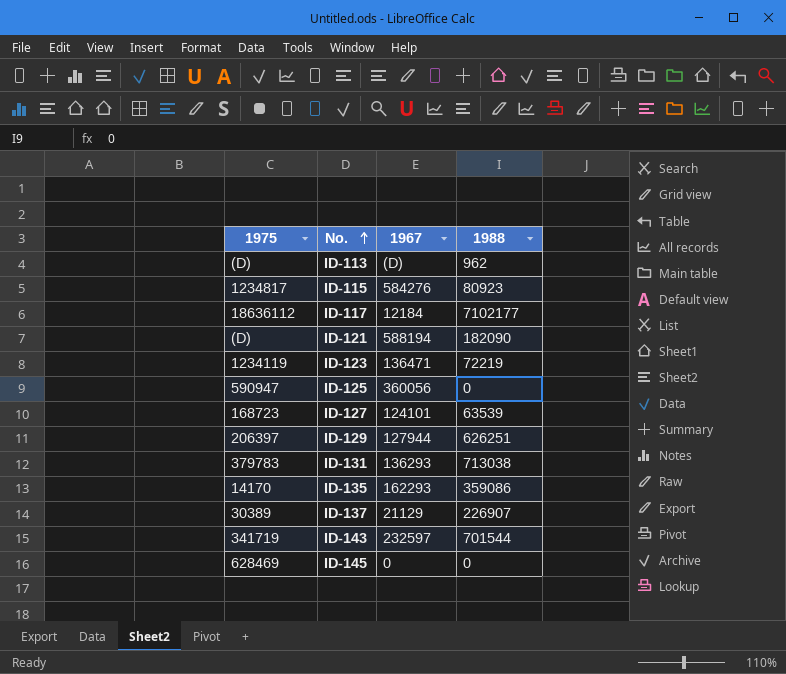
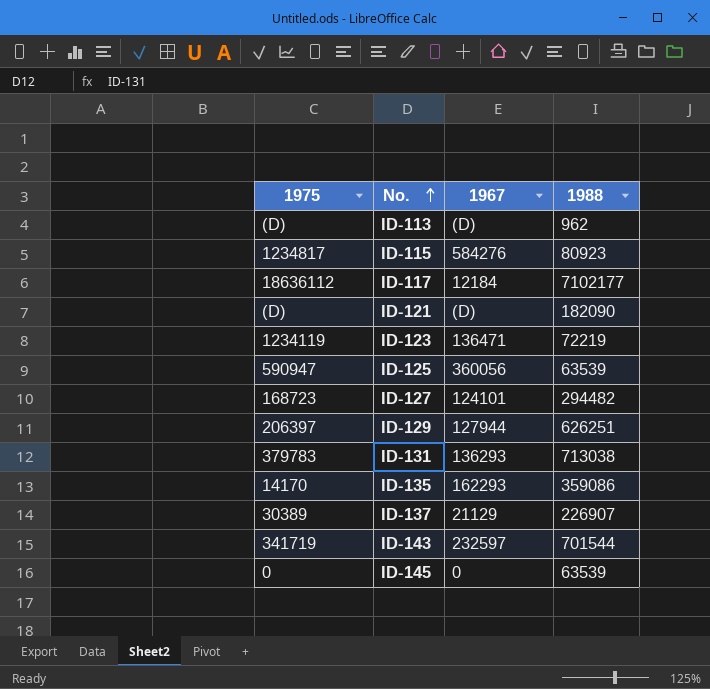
ID-121 | 1967: 588194 -> (D)
ID-125 | 1988: 0 -> 63539
ID-127 | 1988: 63539 -> 294482
ID-145 | 1975: 628469 -> 0
ID-145 | 1988: 0 -> 63539

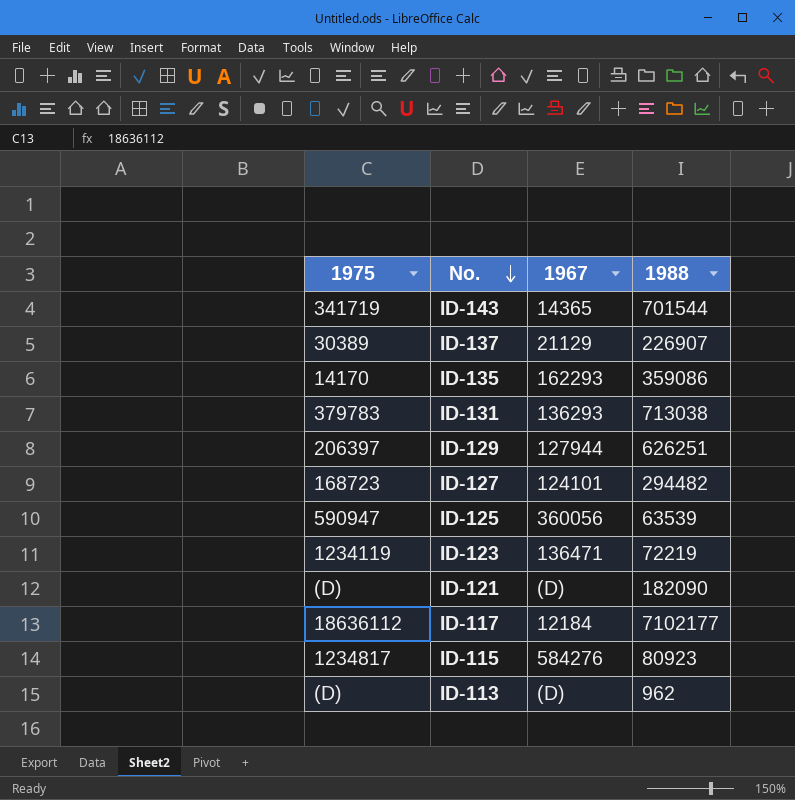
row order: No. ascending -> No. descending
row ID-145: 0 | 0 | 63539 -> none
ID-143 | 1967: 232597 -> 14365

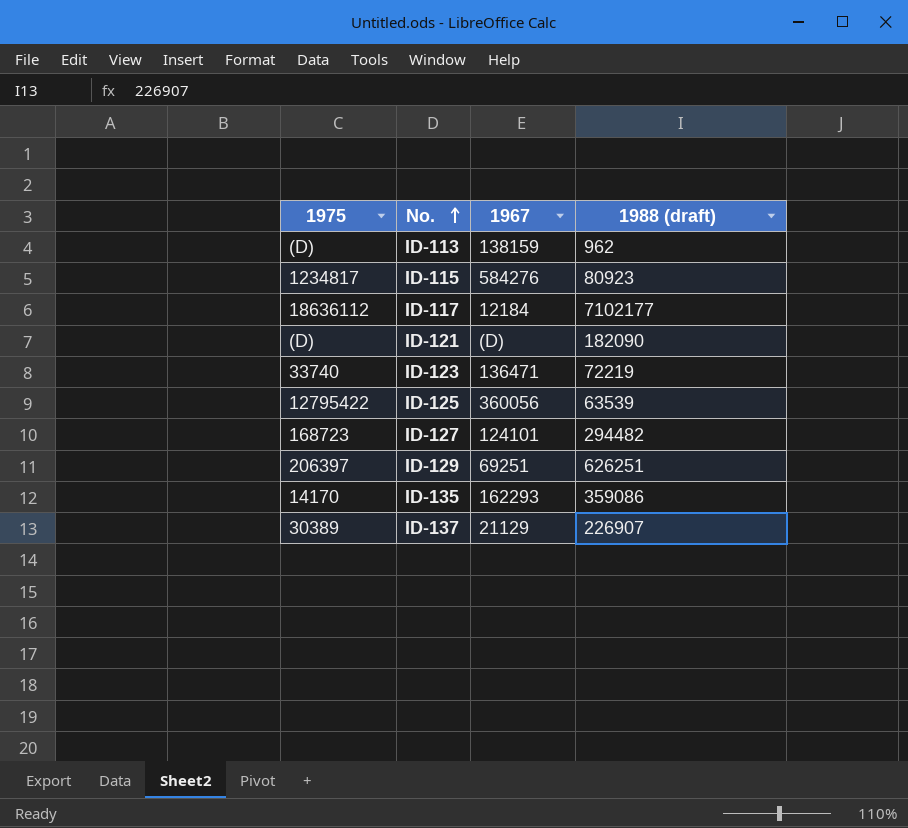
row order: No. descending -> No. ascending
column name: 1988 -> 1988 (draft)
row ID-143: 341719 | 14365 | 701544 -> none
row ID-131: 379783 | 136293 | 713038 -> none
ID-113 | 1967: (D) -> 138159
ID-123 | 1975: 1234119 -> 33740
ID-125 | 1975: 590947 -> 12795422
ID-129 | 1967: 127944 -> 69251

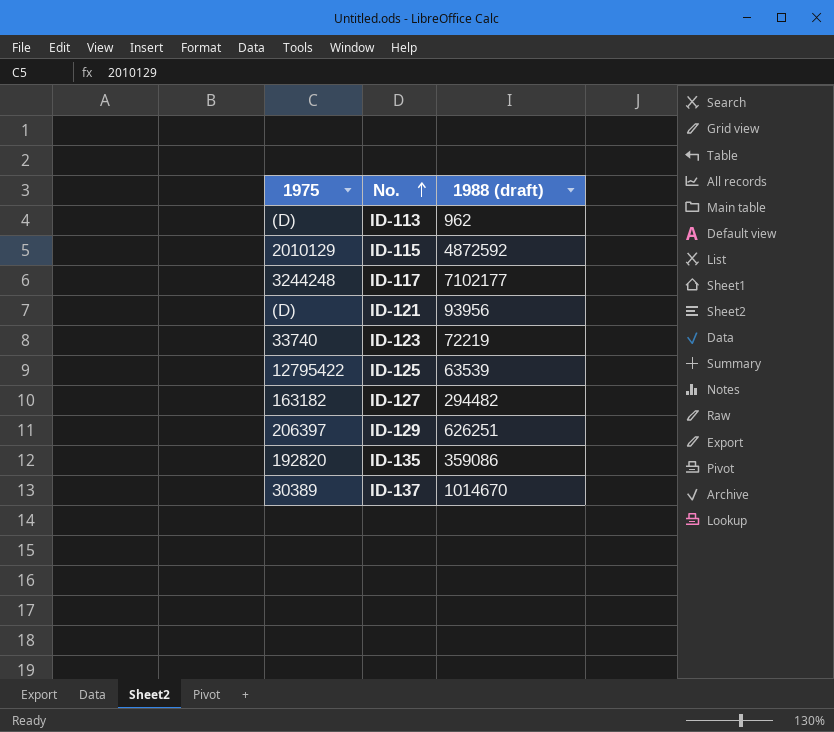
column 1967 | position: 3 -> none
ID-115 | 1975: 1234817 -> 2010129
ID-115 | 1988 (draft): 80923 -> 4872592
ID-117 | 1975: 18636112 -> 3244248
ID-121 | 1988 (draft): 182090 -> 93956
ID-127 | 1975: 168723 -> 163182
ID-135 | 1975: 14170 -> 192820
ID-137 | 1988 (draft): 226907 -> 1014670

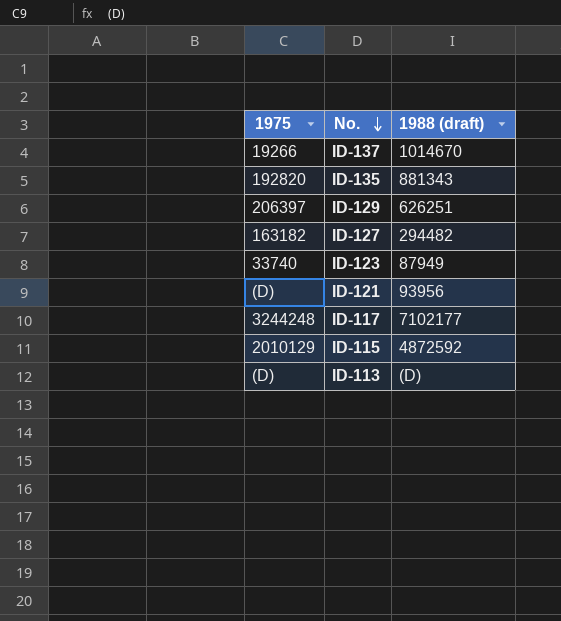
row order: No. ascending -> No. descending
row ID-125: 12795422 | 63539 -> none
ID-137 | 1975: 30389 -> 19266
ID-135 | 1988 (draft): 359086 -> 881343
ID-123 | 1988 (draft): 72219 -> 87949
ID-113 | 1988 (draft): 962 -> (D)

